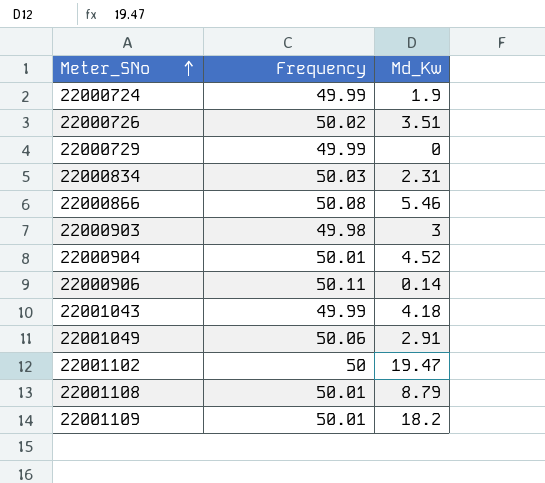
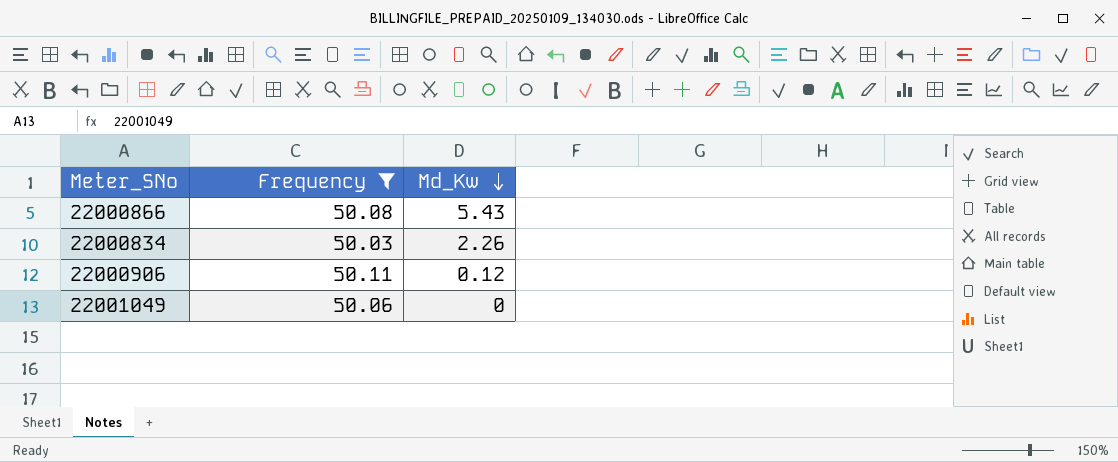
filter: none -> Frequency >= 50.03
row order: Meter_SNo ascending -> Md_Kw descending
22000866 | Md_Kw: 5.46 -> 5.43
22000834 | Md_Kw: 2.31 -> 2.26
22000906 | Md_Kw: 0.14 -> 0.12
22001049 | Md_Kw: 2.91 -> 0

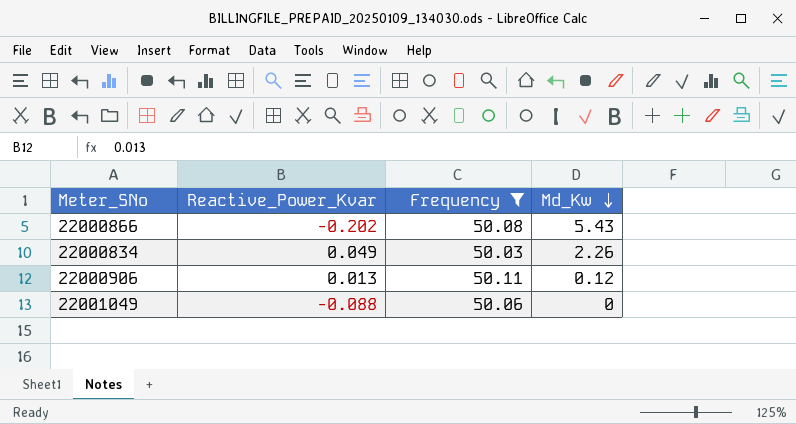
column Reactive_Power_Kvar | position: none -> 2

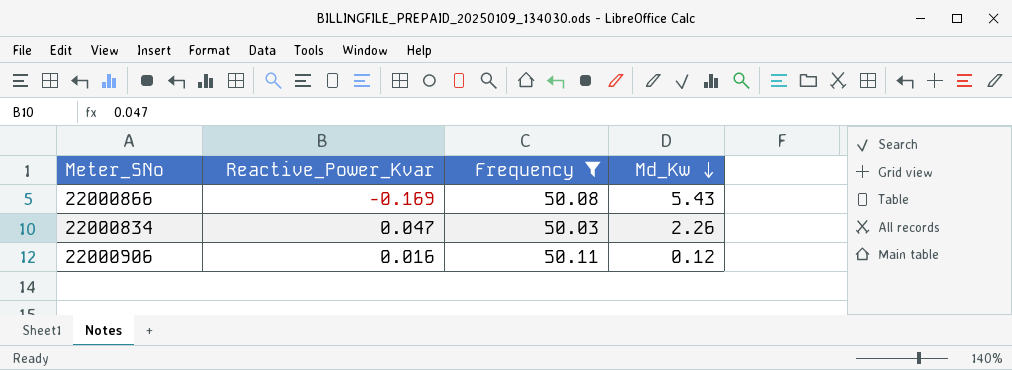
row 22001049: -0.088 | 50.06 | 0 -> none
22000866 | Reactive_Power_Kvar: -0.202 -> -0.169
22000834 | Reactive_Power_Kvar: 0.049 -> 0.047
22000906 | Reactive_Power_Kvar: 0.013 -> 0.016

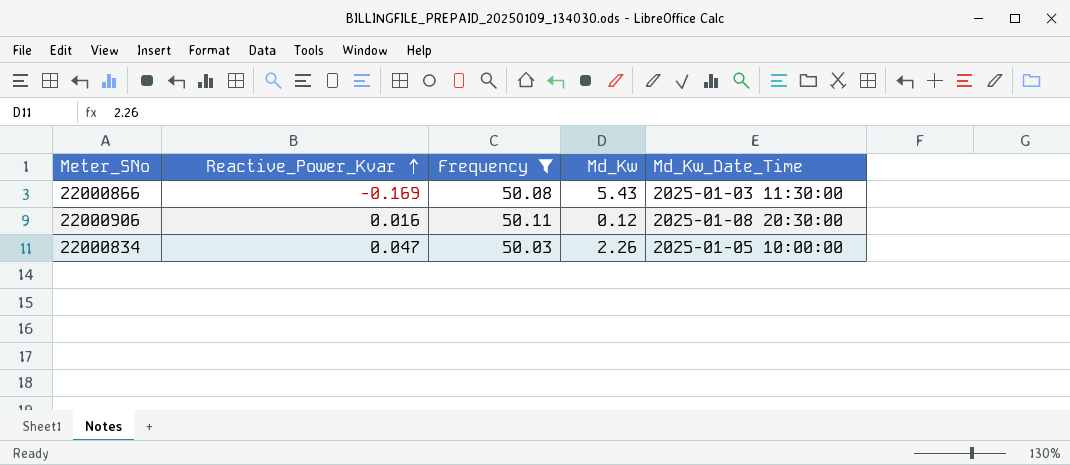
row order: Md_Kw descending -> Reactive_Power_Kvar ascending
column Md_Kw_Date_Time | position: none -> 5

